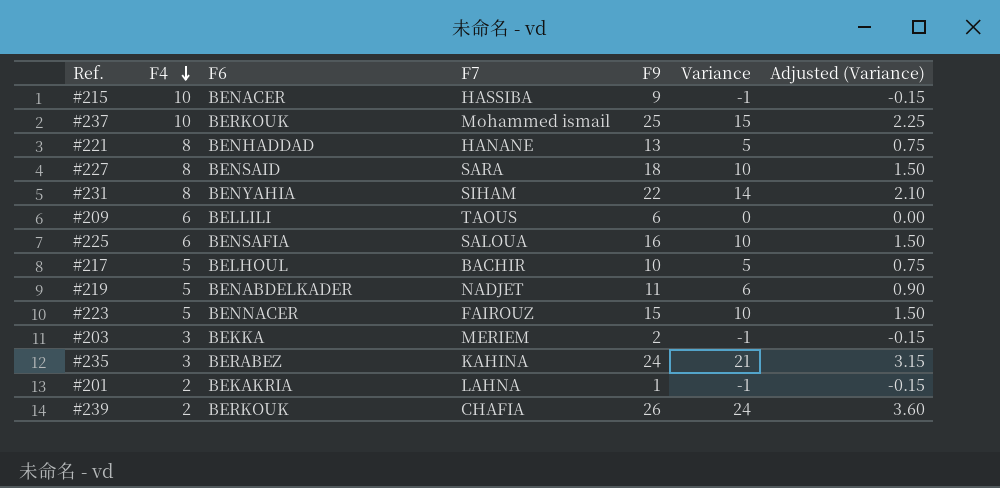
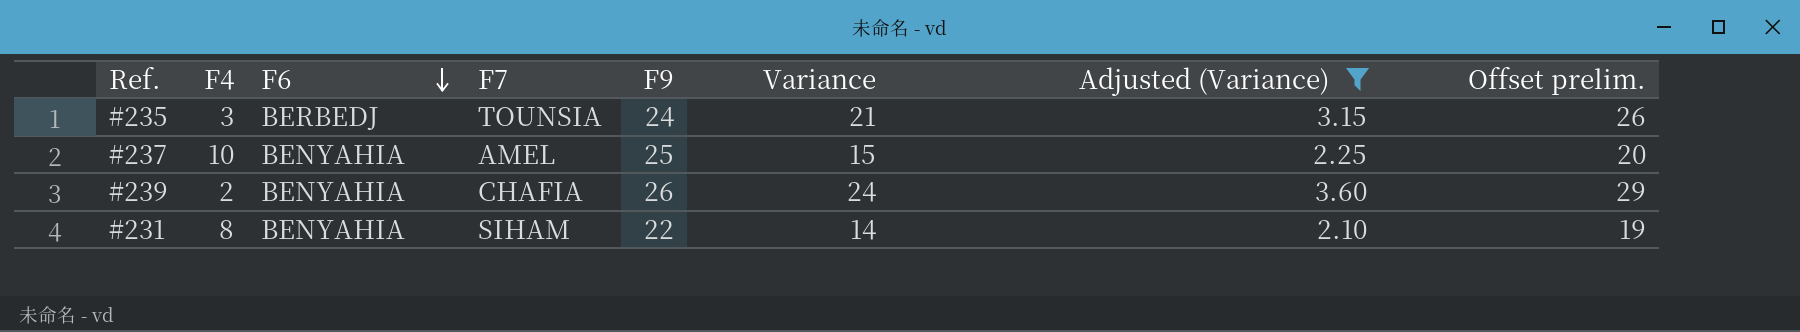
filter: none -> Adjusted (Variance) >= 2.10
row order: F4 descending -> F6 descending
column Offset prelim. | formula: none -> [Variance] + 5
#235 | F6: BERABEZ -> BERBEDJ
#235 | F7: KAHINA -> TOUNSIA
#237 | F6: BERKOUK -> BENYAHIA
#237 | F7: Mohammed ismail -> AMEL
#239 | F6: BERKOUK -> BENYAHIA

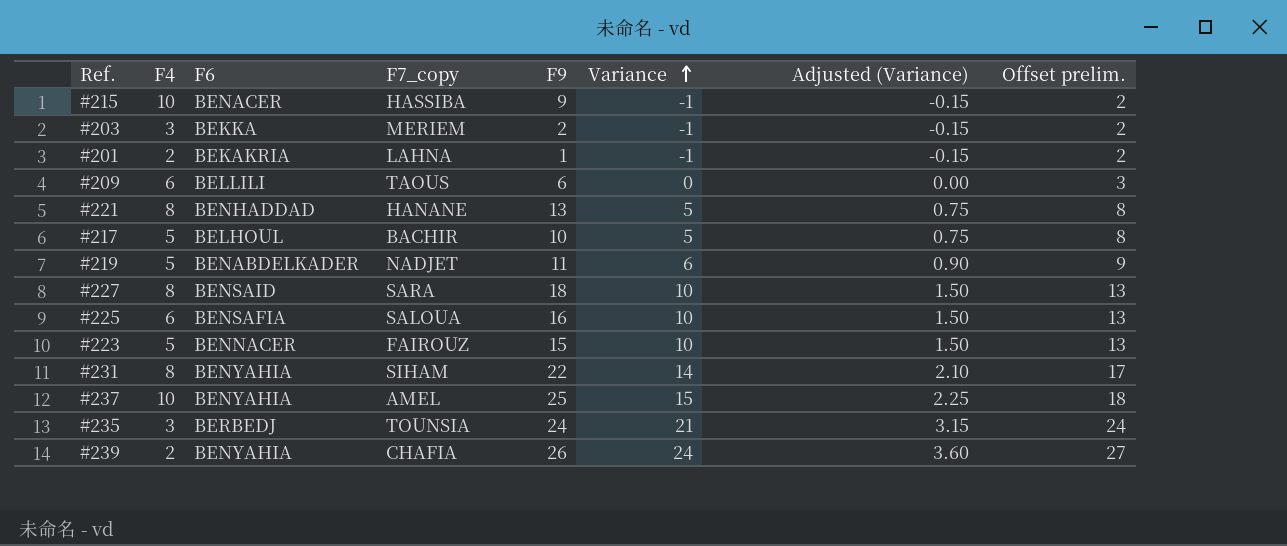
filter: Adjusted (Variance) >= 2.10 -> none
row order: F6 descending -> Variance ascending
column name: F7 -> F7_copy
column Offset prelim. | formula: [Variance] + 5 -> [Variance] + 3

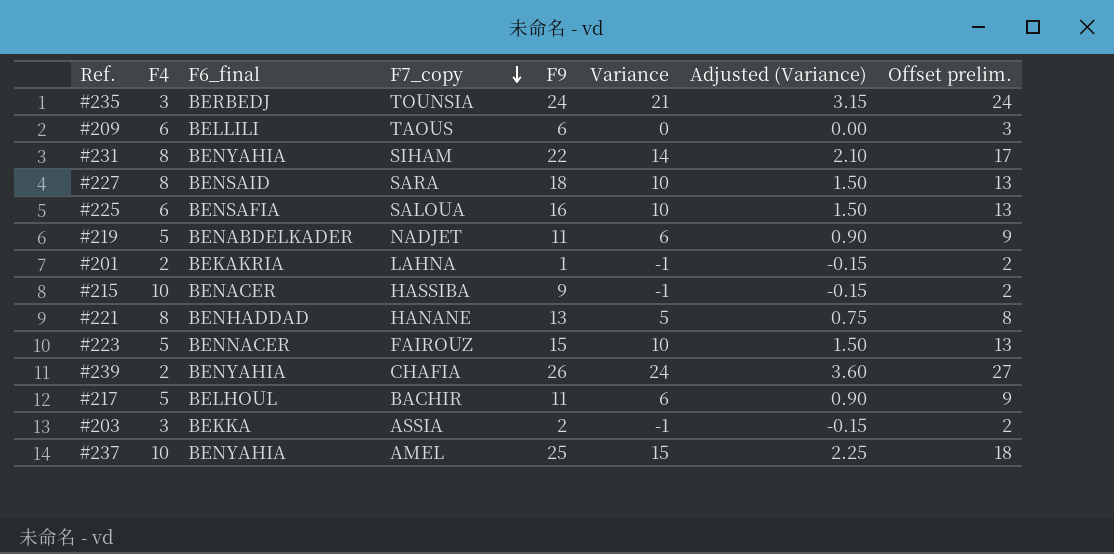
row order: Variance ascending -> F7_copy descending
column name: F6 -> F6_final
#217 | F9: 10 -> 11
#217 | Variance: 5 -> 6
#217 | Adjusted (Variance): 0.75 -> 0.90
#217 | Offset prelim.: 8 -> 9
#203 | F7_copy: MERIEM -> ASSIA

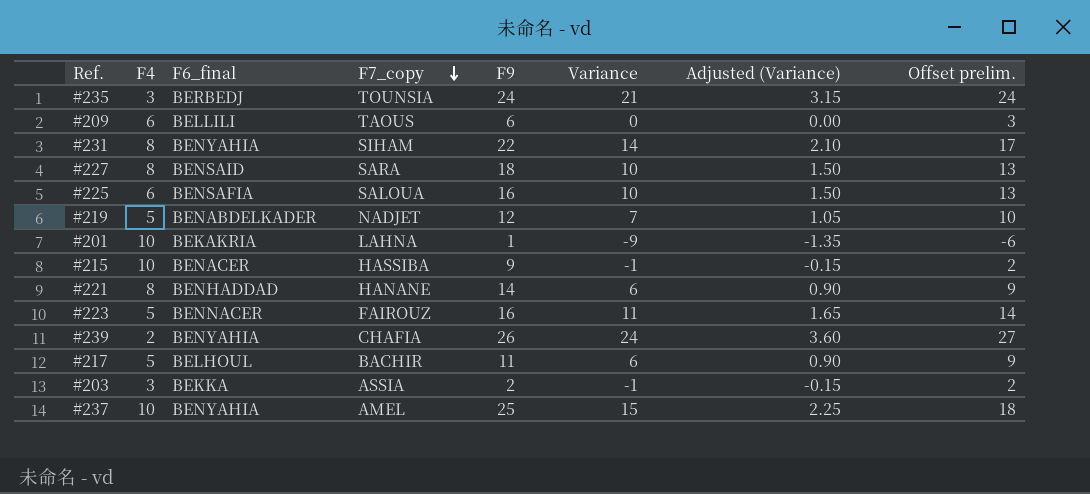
#219 | F9: 11 -> 12
#219 | Variance: 6 -> 7
#219 | Adjusted (Variance): 0.90 -> 1.05
#219 | Offset prelim.: 9 -> 10
#201 | F4: 2 -> 10
#201 | Variance: -1 -> -9
#201 | Adjusted (Variance): -0.15 -> -1.35
#201 | Offset prelim.: 2 -> -6
#221 | F9: 13 -> 14
#221 | Variance: 5 -> 6
#221 | Adjusted (Variance): 0.75 -> 0.90
#221 | Offset prelim.: 8 -> 9
#223 | F9: 15 -> 16
#223 | Variance: 10 -> 11
#223 | Adjusted (Variance): 1.50 -> 1.65
#223 | Offset prelim.: 13 -> 14

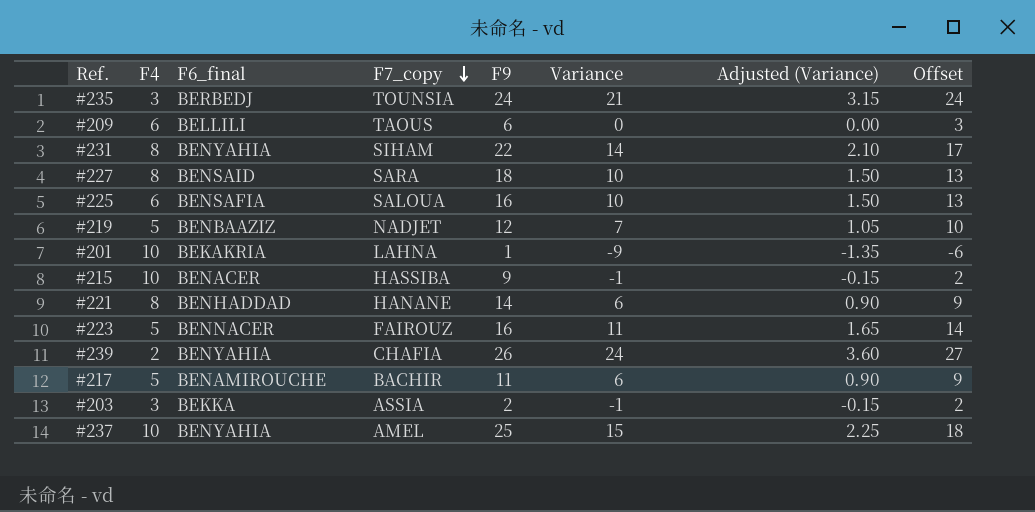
column name: Offset prelim. -> Offset
#219 | F6_final: BENABDELKADER -> BENBAAZIZ
#217 | F6_final: BELHOUL -> BENAMIROUCHE

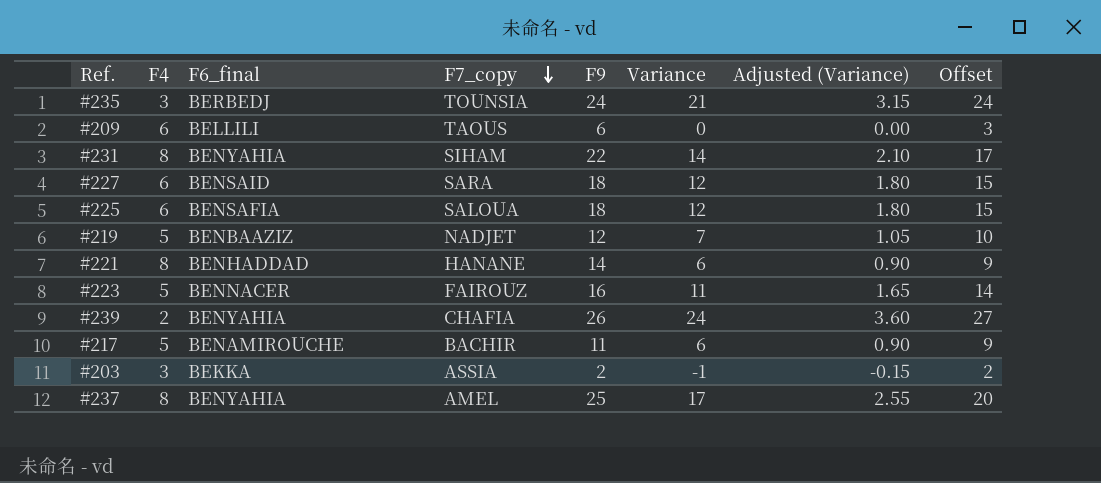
row #201: 10 | BEKAKRIA | LAHNA | 1 | -9 | -1.35 | -6 -> none
row #215: 10 | BENACER | HASSIBA | 9 | -1 | -0.15 | 2 -> none
#227 | F4: 8 -> 6
#227 | Variance: 10 -> 12
#227 | Adjusted (Variance): 1.50 -> 1.80
#227 | Offset: 13 -> 15
#225 | F9: 16 -> 18
#225 | Variance: 10 -> 12
#225 | Adjusted (Variance): 1.50 -> 1.80
#225 | Offset: 13 -> 15
#237 | F4: 10 -> 8
#237 | Variance: 15 -> 17
#237 | Adjusted (Variance): 2.25 -> 2.55
#237 | Offset: 18 -> 20

